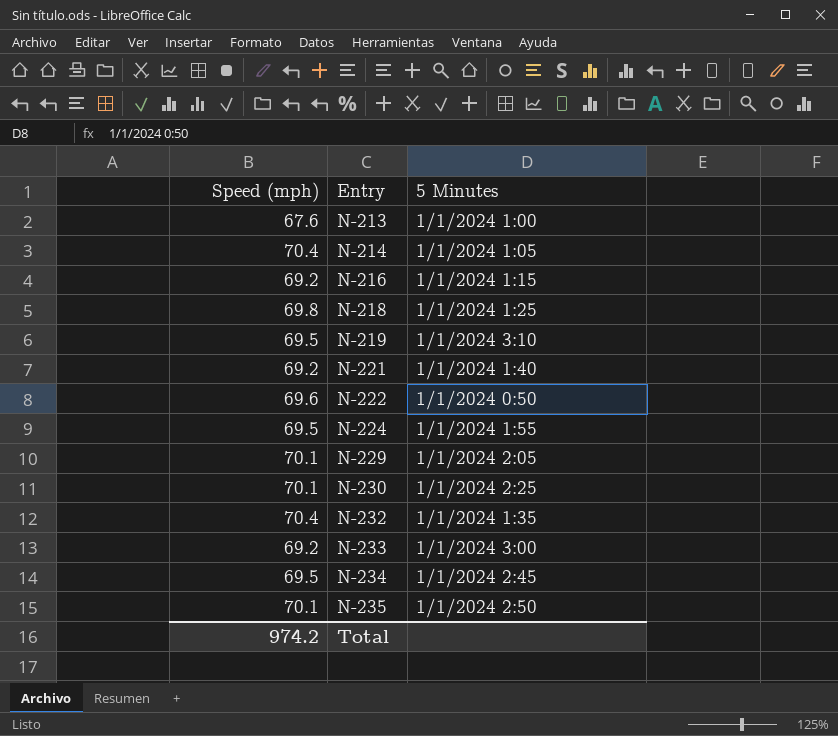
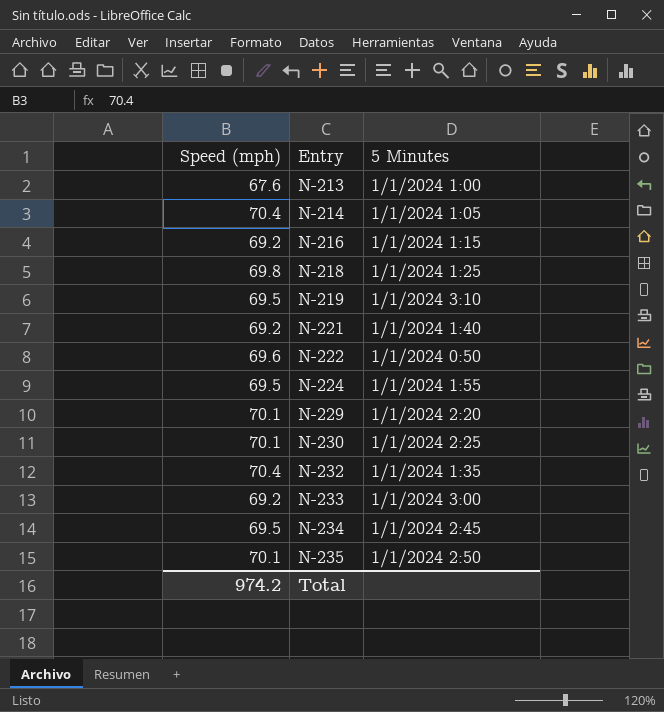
N-229 | 5 Minutes: 1/1/2024 2:05 -> 1/1/2024 2:20

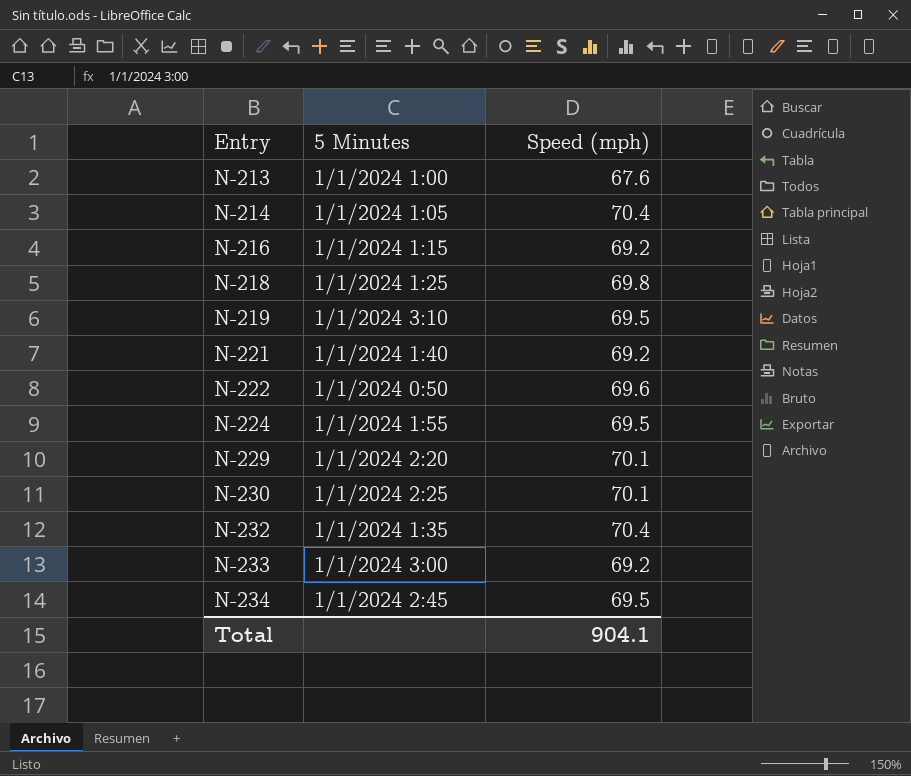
column Speed (mph) | position: 1 -> 3
row N-235: 70.1 | 1/1/2024 2:50 -> none
Total | Speed (mph): 974.2 -> 904.1

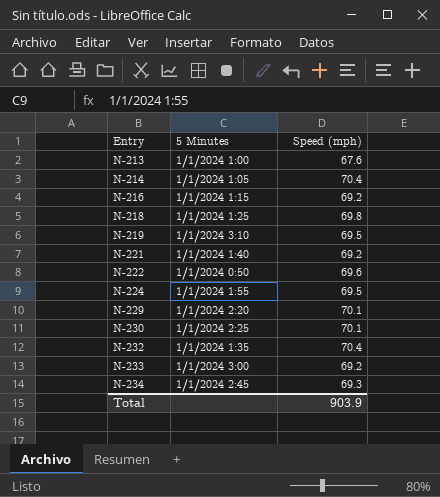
N-234 | Speed (mph): 69.5 -> 69.3
Total | Speed (mph): 904.1 -> 903.9

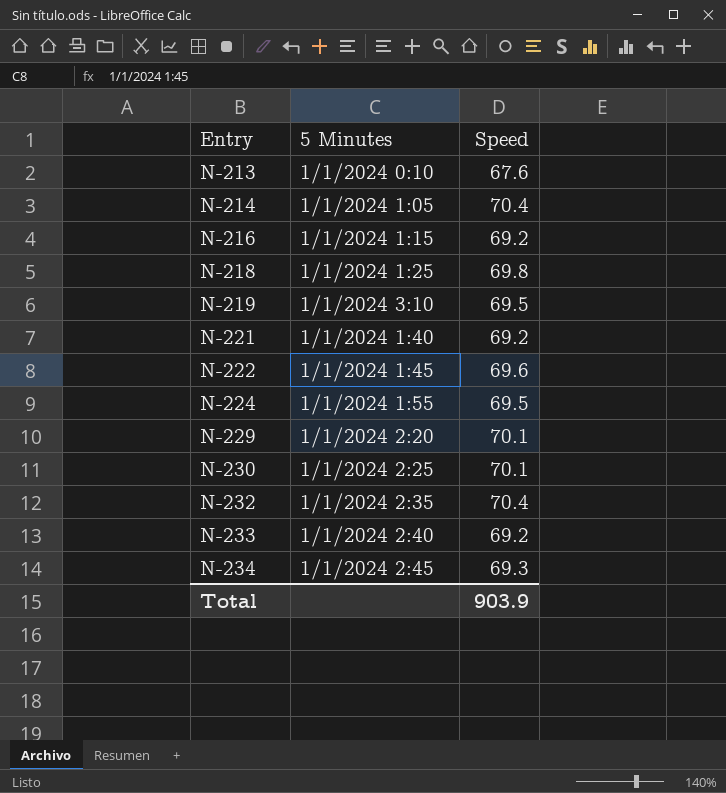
column name: Speed (mph) -> Speed
N-213 | 5 Minutes: 1/1/2024 1:00 -> 1/1/2024 0:10
N-222 | 5 Minutes: 1/1/2024 0:50 -> 1/1/2024 1:45
N-232 | 5 Minutes: 1/1/2024 1:35 -> 1/1/2024 2:35
N-233 | 5 Minutes: 1/1/2024 3:00 -> 1/1/2024 2:40

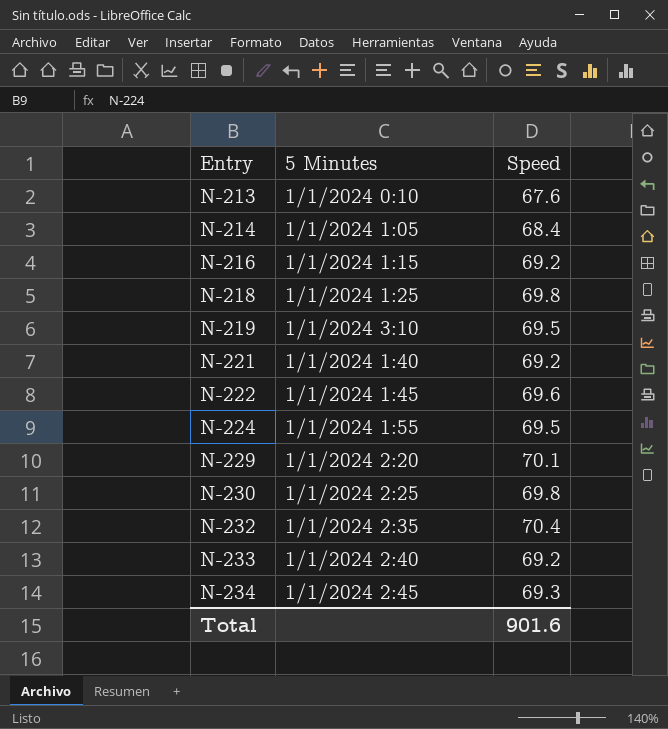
N-214 | Speed: 70.4 -> 68.4
N-230 | Speed: 70.1 -> 69.8
Total | Speed: 903.9 -> 901.6

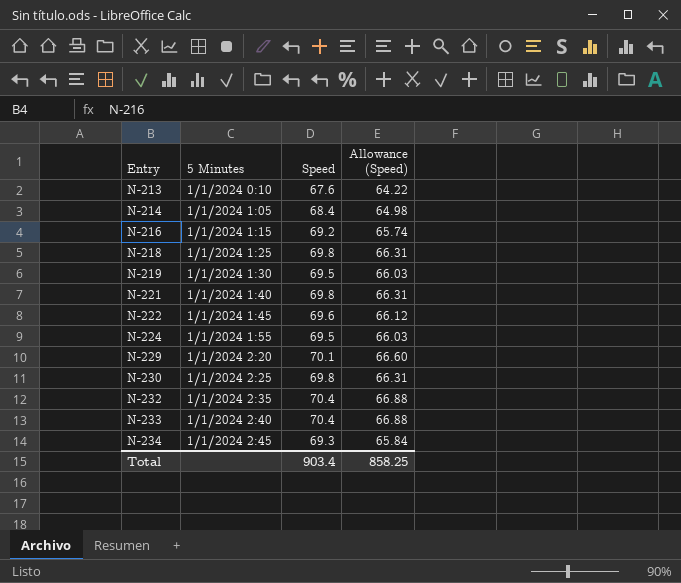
column Allowance (Speed) | formula: none -> [Speed] * 0.95
N-219 | 5 Minutes: 1/1/2024 3:10 -> 1/1/2024 1:30
N-221 | Speed: 69.2 -> 69.8
N-233 | Speed: 69.2 -> 70.4
Total | Speed: 901.6 -> 903.4

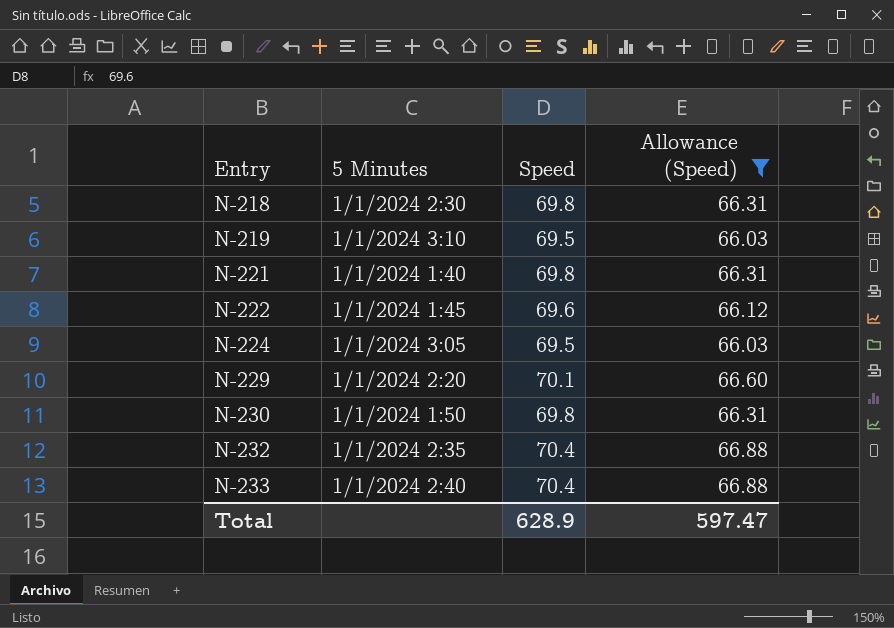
filter: none -> Allowance (Speed) >= 66.03
N-218 | 5 Minutes: 1/1/2024 1:25 -> 1/1/2024 2:30
N-219 | 5 Minutes: 1/1/2024 1:30 -> 1/1/2024 3:10
N-224 | 5 Minutes: 1/1/2024 1:55 -> 1/1/2024 3:05
N-230 | 5 Minutes: 1/1/2024 2:25 -> 1/1/2024 1:50
Total | Speed: 903.4 -> 628.9
Total | Allowance (Speed): 858.25 -> 597.47

